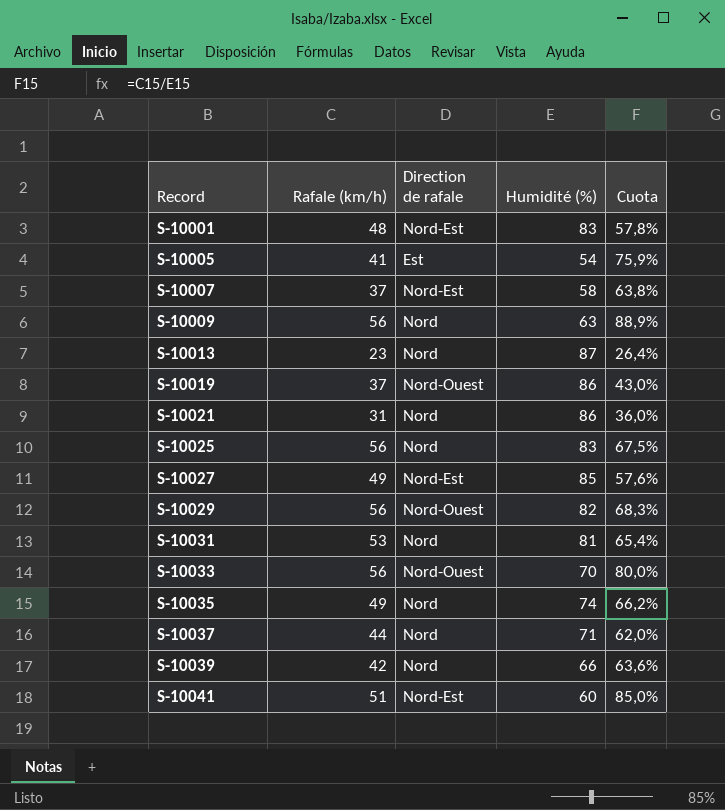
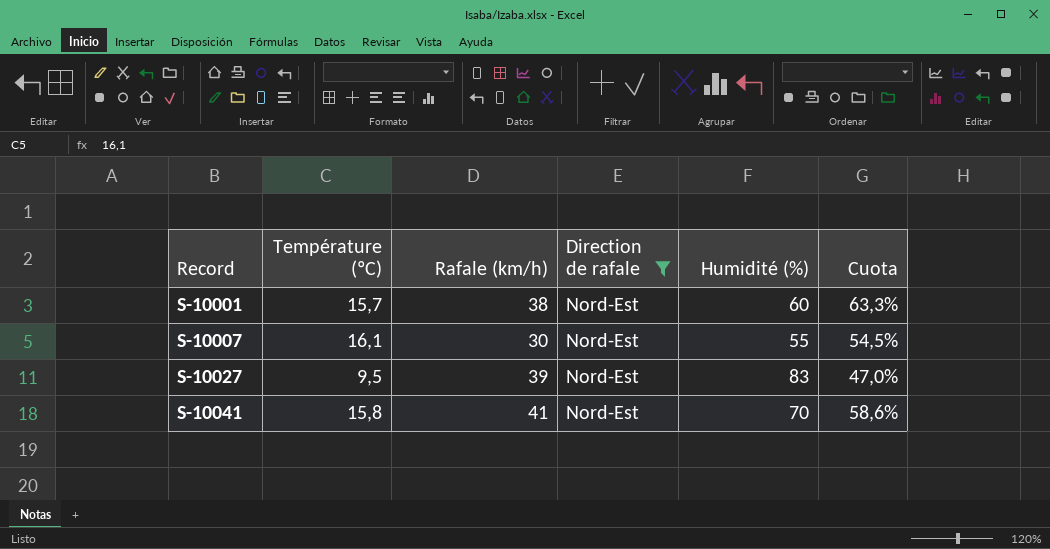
filter: none -> Direction de rafale = Nord-Est
column Température (ºC) | position: none -> 2
S-10001 | Rafale (km/h): 48 -> 38
S-10001 | Humidité (%): 83 -> 60
S-10001 | Cuota: 57,8% -> 63,3%
S-10007 | Rafale (km/h): 37 -> 30
S-10007 | Humidité (%): 58 -> 55
S-10007 | Cuota: 63,8% -> 54,5%
S-10027 | Rafale (km/h): 49 -> 39
S-10027 | Humidité (%): 85 -> 83
S-10027 | Cuota: 57,6% -> 47,0%
S-10041 | Rafale (km/h): 51 -> 41
S-10041 | Humidité (%): 60 -> 70
S-10041 | Cuota: 85,0% -> 58,6%

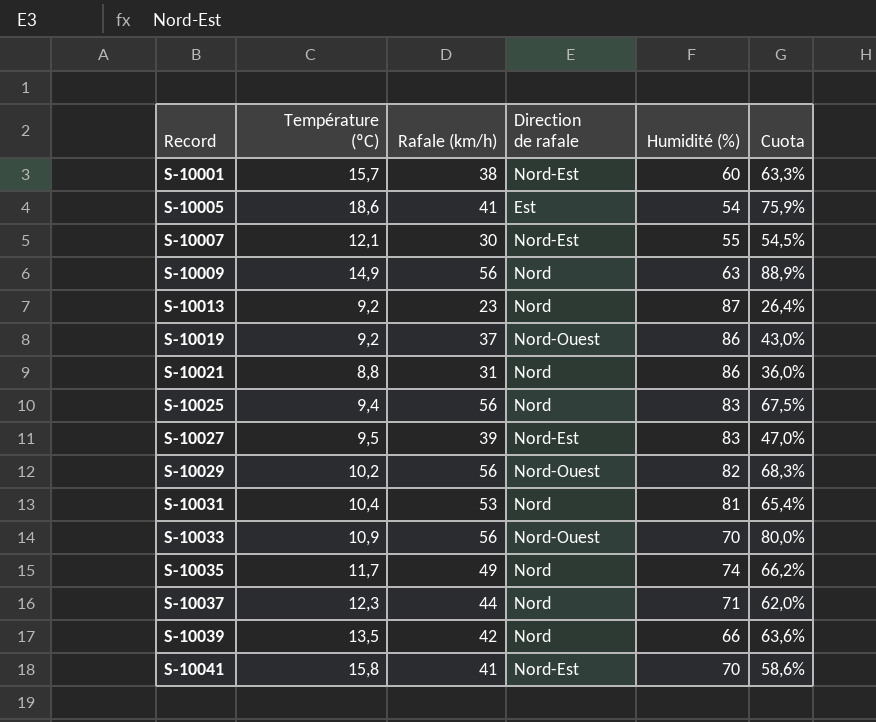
filter: Direction de rafale = Nord-Est -> none
S-10007 | Température (ºC): 16,1 -> 12,1

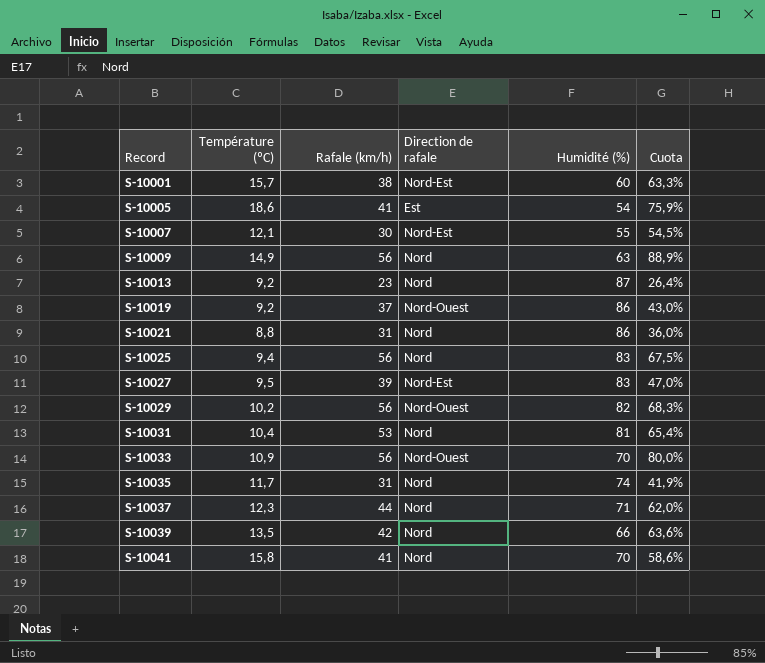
S-10035 | Rafale (km/h): 49 -> 31
S-10035 | Cuota: 66,2% -> 41,9%
S-10041 | Direction de rafale: Nord-Est -> Nord

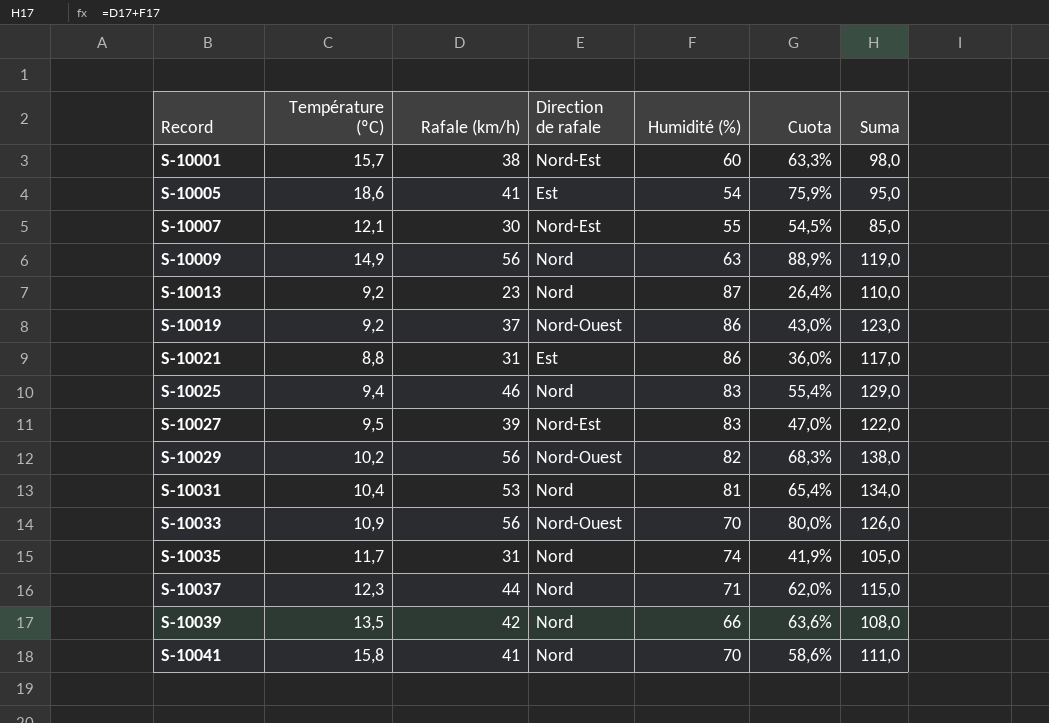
column Suma | formula: none -> [Rafale (km/h)] + [Humidité (%)]
S-10021 | Direction de rafale: Nord -> Est
S-10025 | Rafale (km/h): 56 -> 46
S-10025 | Cuota: 67,5% -> 55,4%

